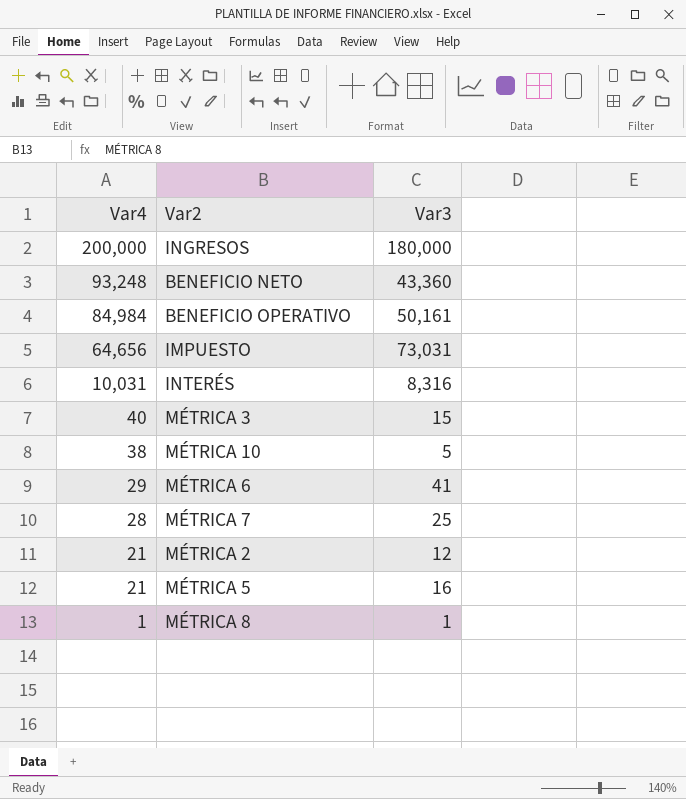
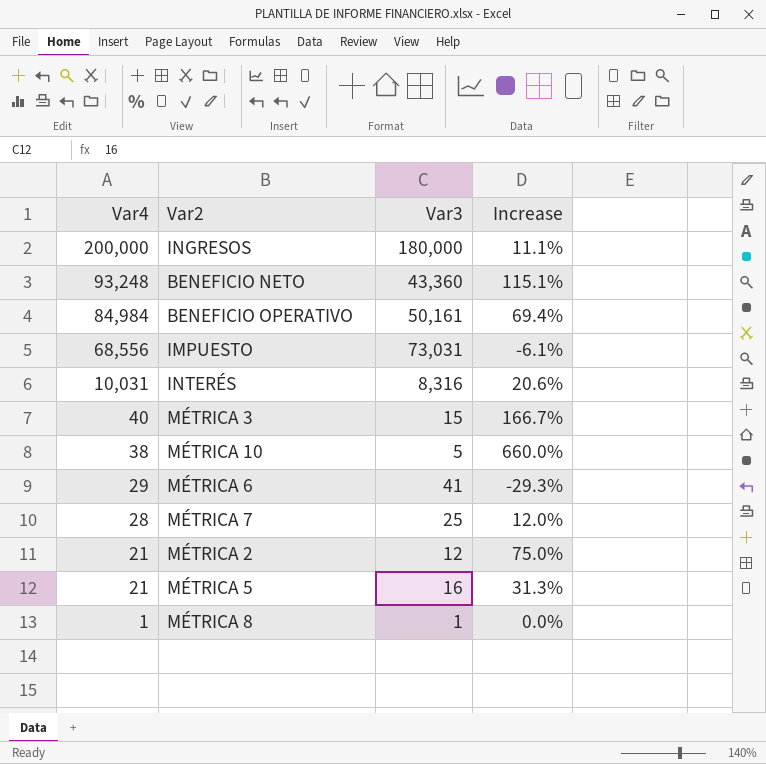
column Increase | formula: none -> ([Var4] - [Var3]) / [Var3]
IMPUESTO | Var4: 64,656 -> 68,556

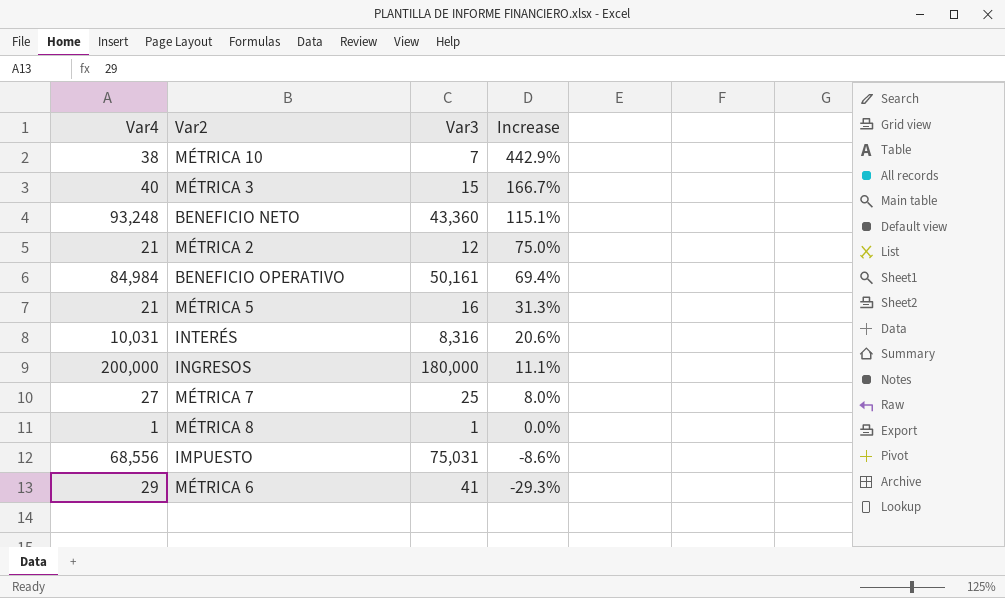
row order: Var4 descending -> Increase descending
MÉTRICA 10 | Var3: 5 -> 7
MÉTRICA 10 | Increase: 660.0% -> 442.9%
MÉTRICA 7 | Var4: 28 -> 27
MÉTRICA 7 | Increase: 12.0% -> 8.0%
IMPUESTO | Var3: 73,031 -> 75,031
IMPUESTO | Increase: -6.1% -> -8.6%

